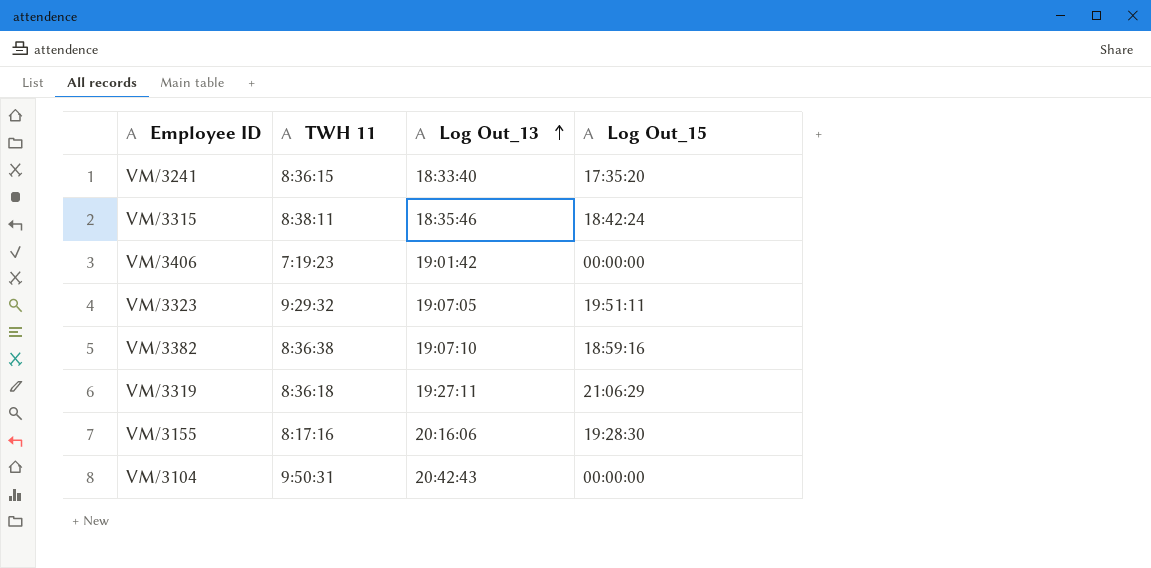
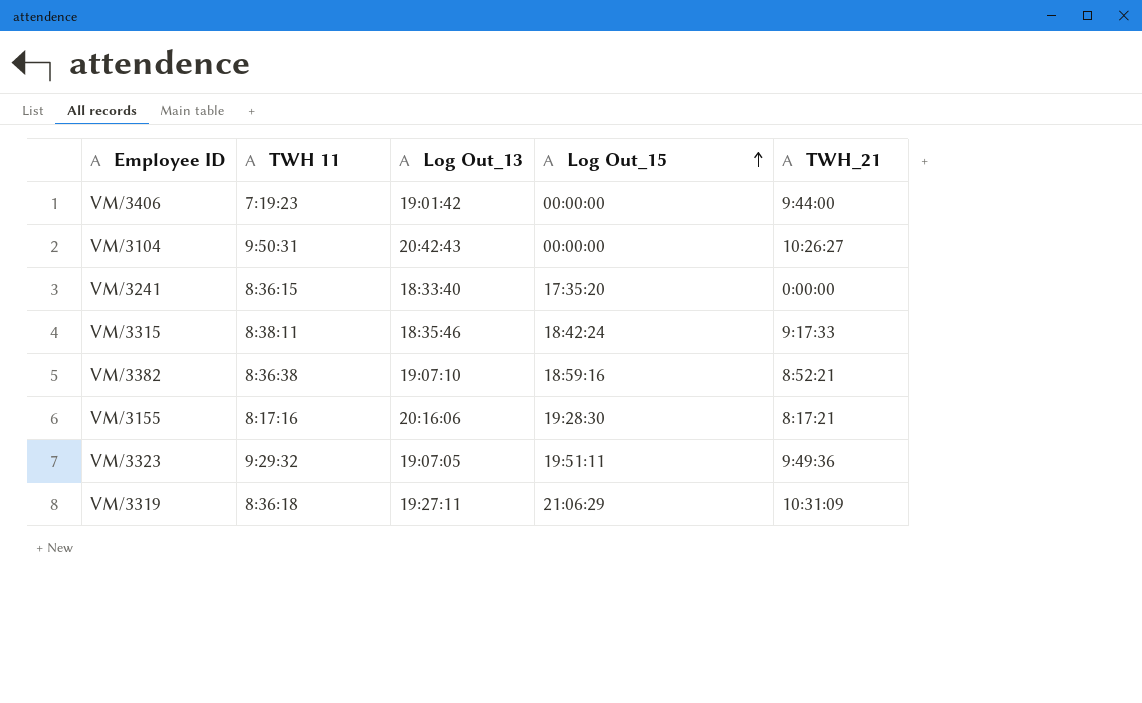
row order: Log Out_13 ascending -> Log Out_15 ascending
column TWH_21 | position: none -> 5

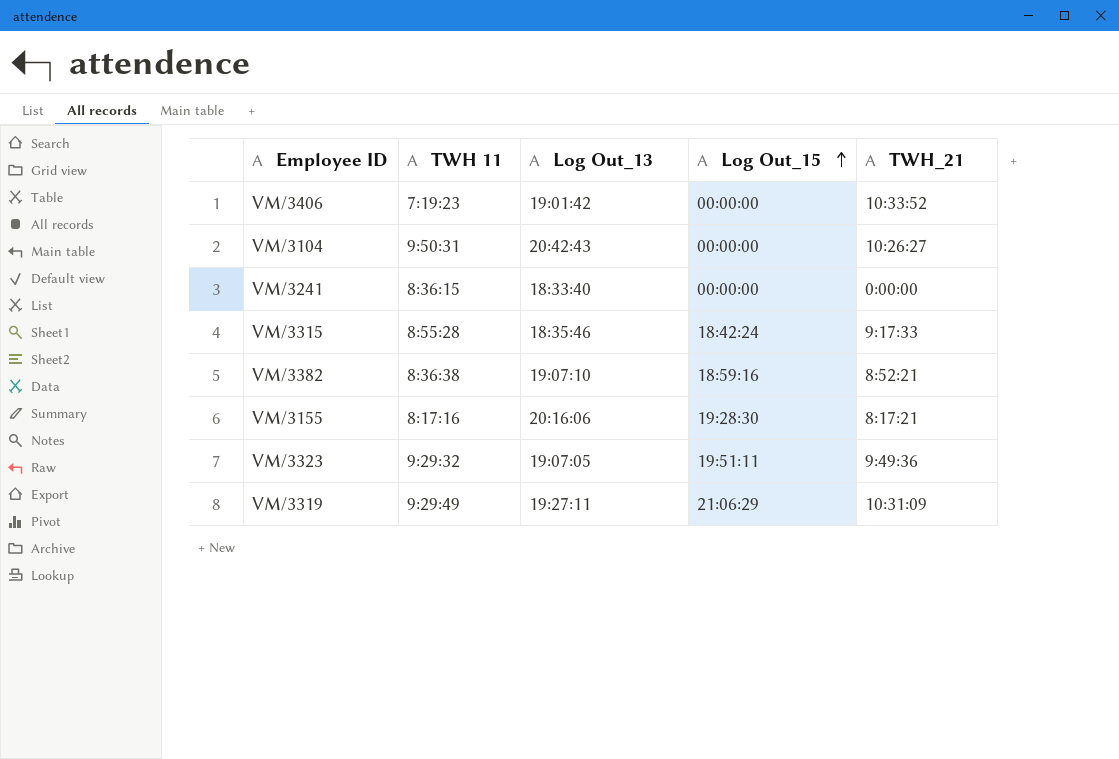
VM/3406 | TWH_21: 9:44:00 -> 10:33:52
VM/3241 | Log Out_15: 17:35:20 -> 00:00:00
VM/3315 | TWH 11: 8:38:11 -> 8:55:28
VM/3319 | TWH 11: 8:36:18 -> 9:29:49

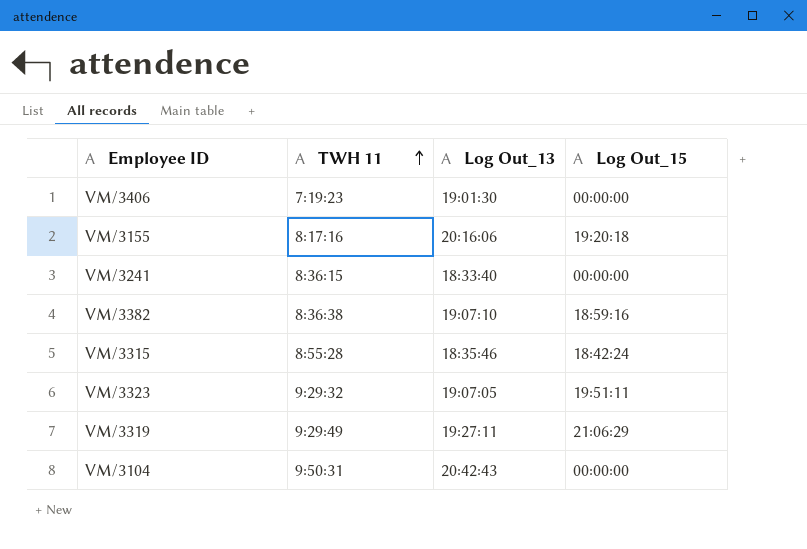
row order: Log Out_15 ascending -> TWH 11 ascending
column TWH_21 | position: 5 -> none
VM/3406 | Log Out_13: 19:01:42 -> 19:01:30
VM/3155 | Log Out_15: 19:28:30 -> 19:20:18

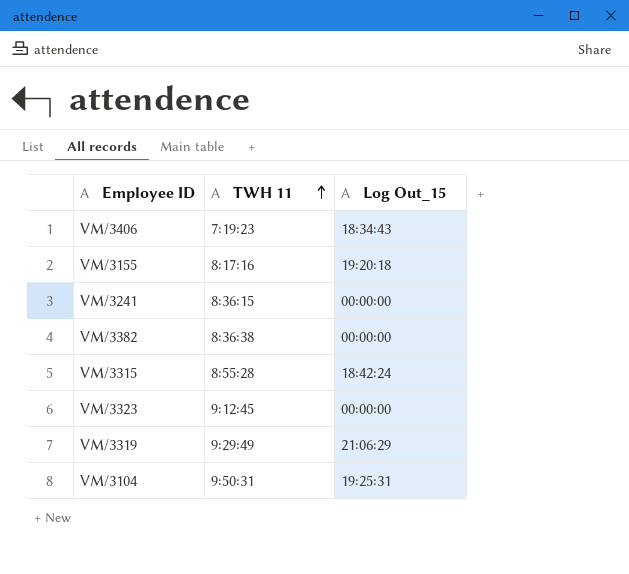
column Log Out_13 | position: 3 -> none
VM/3406 | Log Out_15: 00:00:00 -> 18:34:43
VM/3382 | Log Out_15: 18:59:16 -> 00:00:00
VM/3323 | TWH 11: 9:29:32 -> 9:12:45
VM/3323 | Log Out_15: 19:51:11 -> 00:00:00
VM/3104 | Log Out_15: 00:00:00 -> 19:25:31

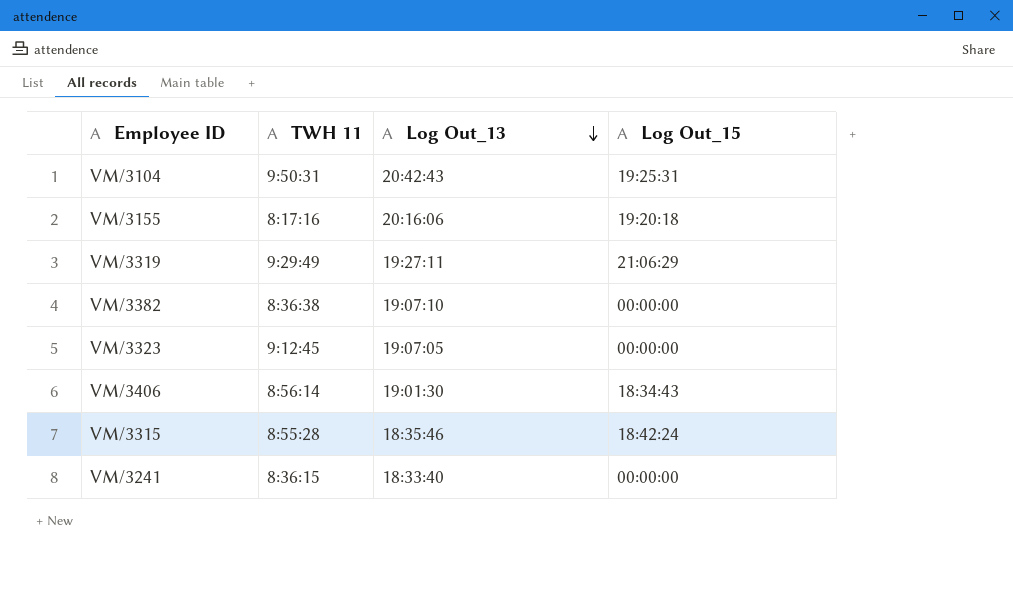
row order: TWH 11 ascending -> Log Out_13 descending
column Log Out_13 | position: none -> 3
VM/3406 | TWH 11: 7:19:23 -> 8:56:14

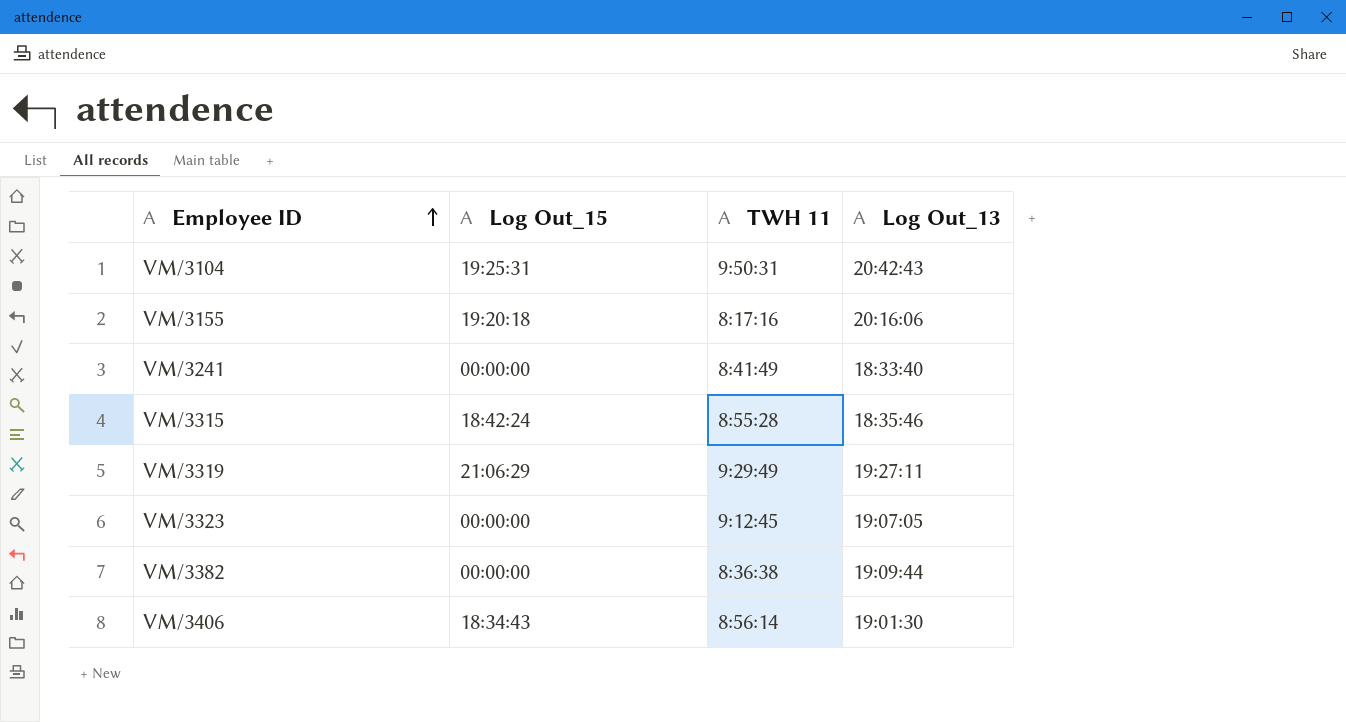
row order: Log Out_13 descending -> Employee ID ascending
column Log Out_15 | position: 4 -> 2
VM/3241 | TWH 11: 8:36:15 -> 8:41:49
VM/3382 | Log Out_13: 19:07:10 -> 19:09:44

